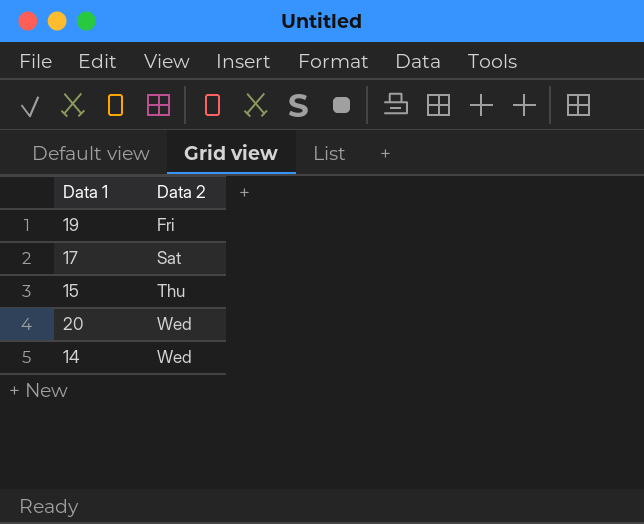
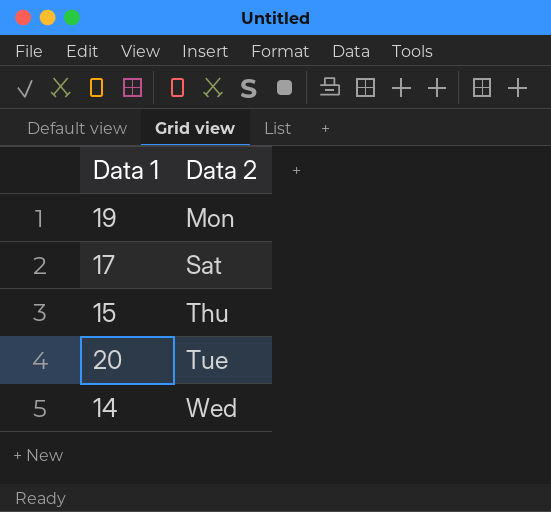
19 | Data 2: Fri -> Mon
20 | Data 2: Wed -> Tue

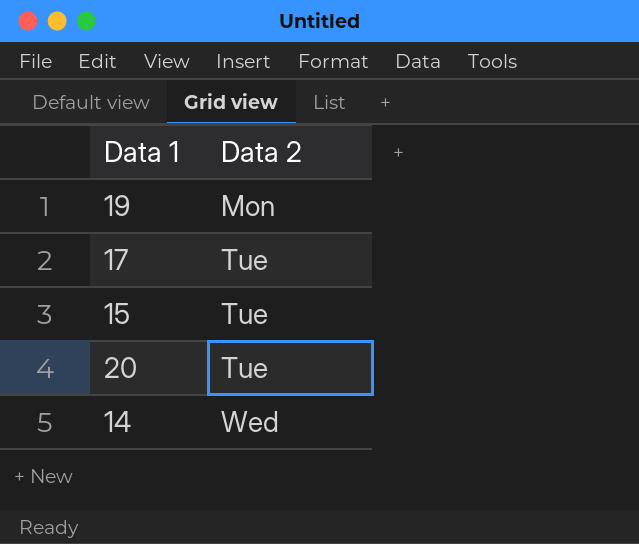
17 | Data 2: Sat -> Tue
15 | Data 2: Thu -> Tue

